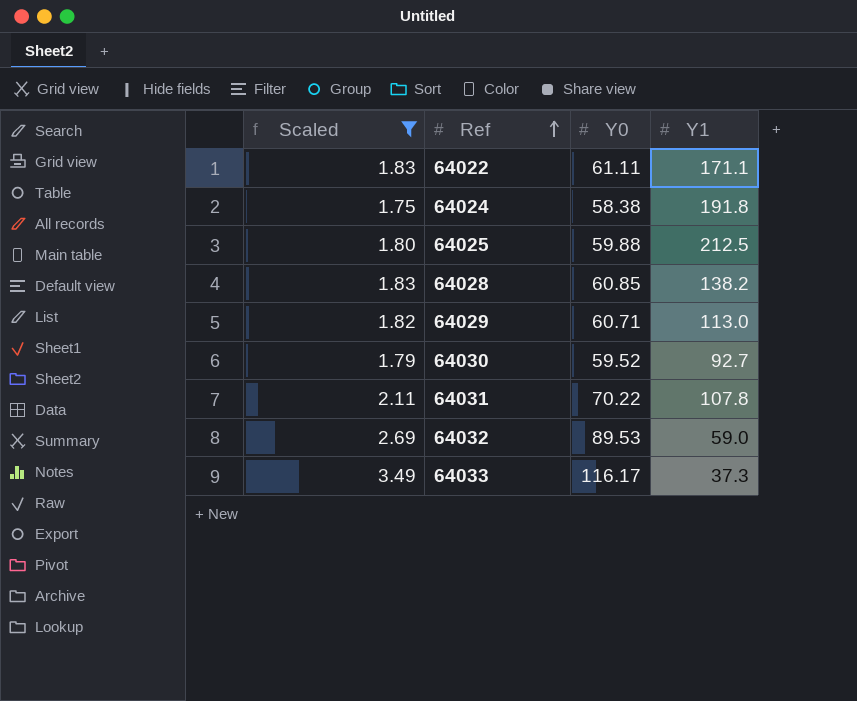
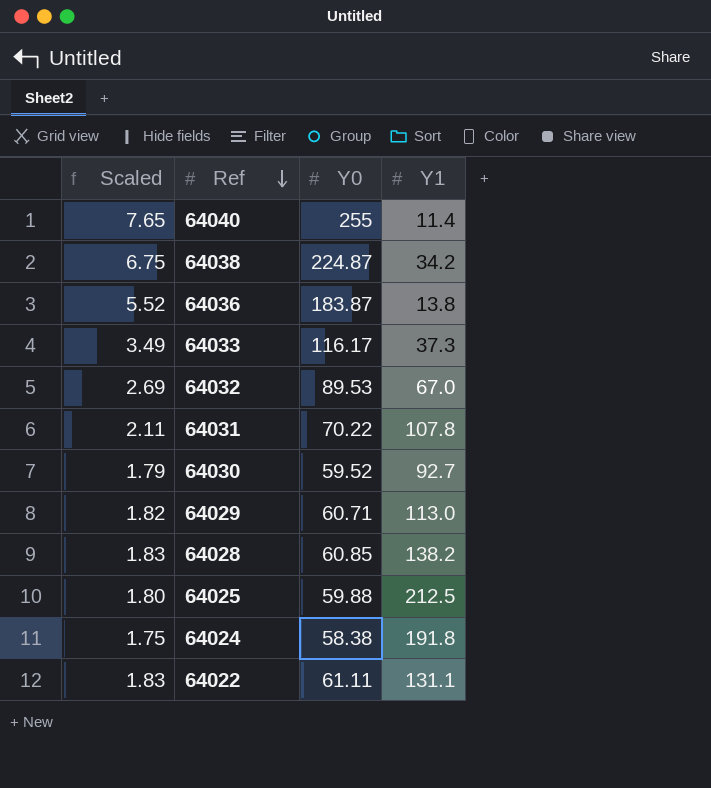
filter: Scaled <= 3.49 -> none
row order: Ref ascending -> Ref descending
64032 | Y1: 59.0 -> 67.0
64022 | Y1: 171.1 -> 131.1

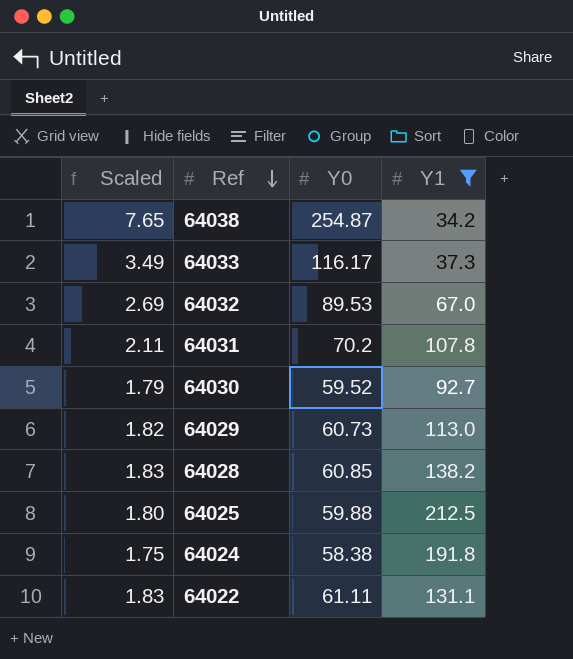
filter: none -> Y1 >= 34.2
64038 | Scaled: 6.75 -> 7.65
64038 | Y0: 224.87 -> 254.87
64031 | Y0: 70.22 -> 70.2
64029 | Y0: 60.71 -> 60.73

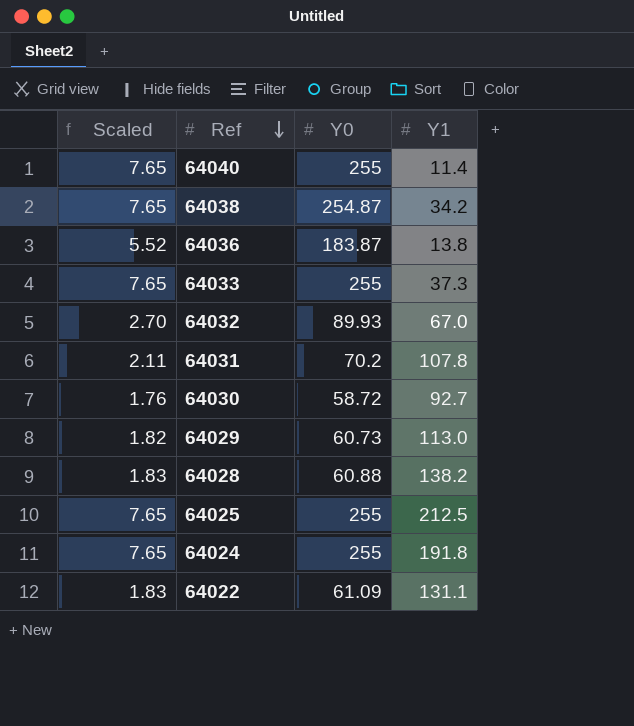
filter: Y1 >= 34.2 -> none
64033 | Scaled: 3.49 -> 7.65
64033 | Y0: 116.17 -> 255
64032 | Scaled: 2.69 -> 2.70
64032 | Y0: 89.53 -> 89.93
64030 | Scaled: 1.79 -> 1.76
64030 | Y0: 59.52 -> 58.72
64028 | Y0: 60.85 -> 60.88
64025 | Scaled: 1.80 -> 7.65
64025 | Y0: 59.88 -> 255
64024 | Scaled: 1.75 -> 7.65
64024 | Y0: 58.38 -> 255
64022 | Y0: 61.11 -> 61.09

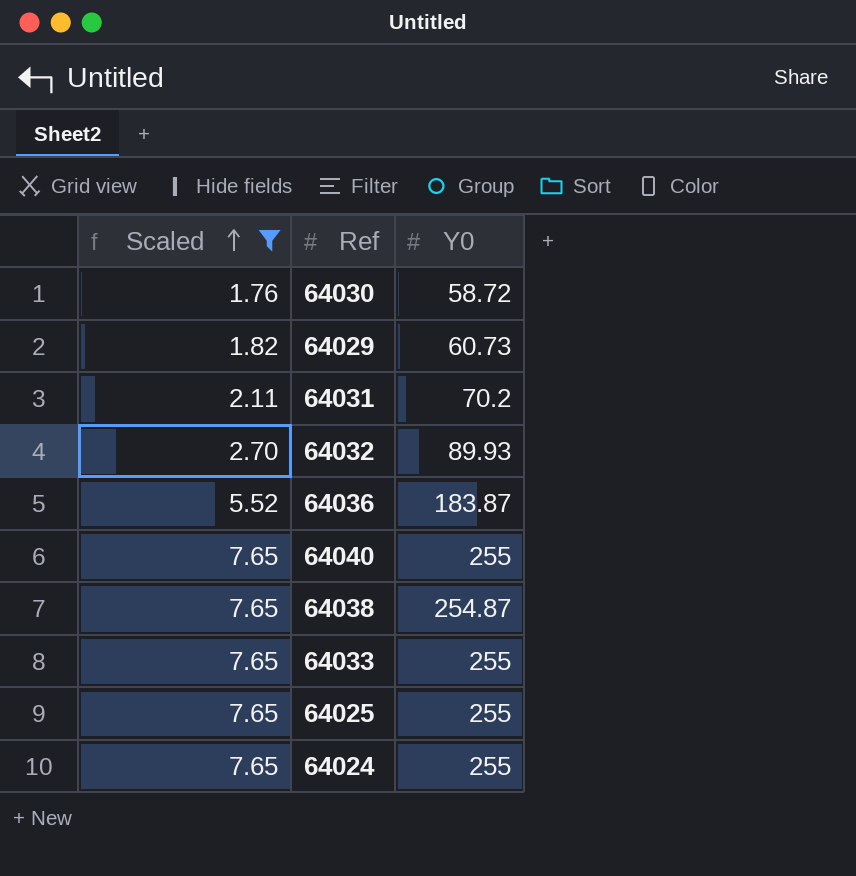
filter: none -> Scaled != 1.83
row order: Ref descending -> Scaled ascending
column Y1 | position: 4 -> none

